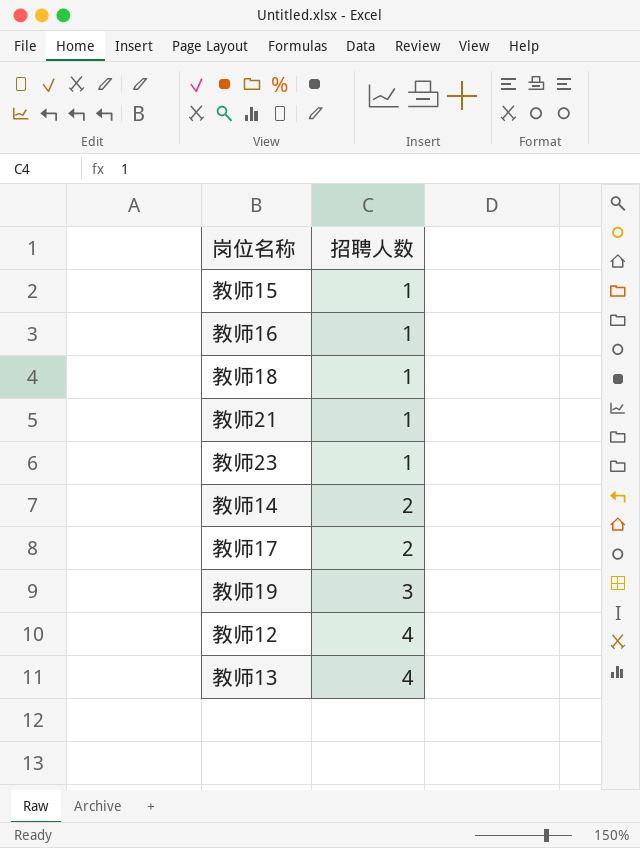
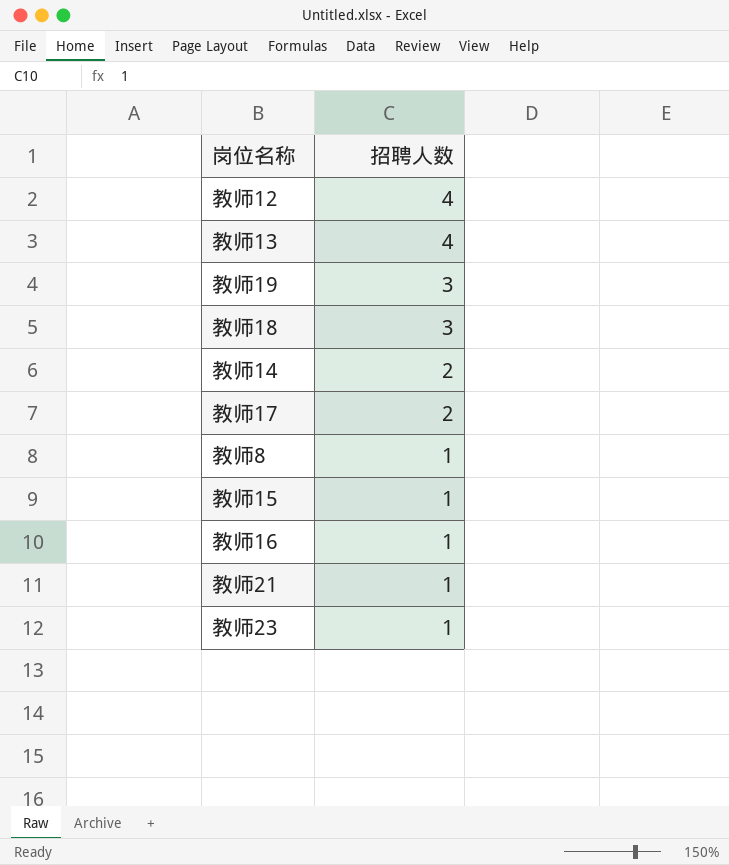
row order: 招聘人数 ascending -> 招聘人数 descending
教师18 | 招聘人数: 1 -> 3
row 教师8: none -> 1

